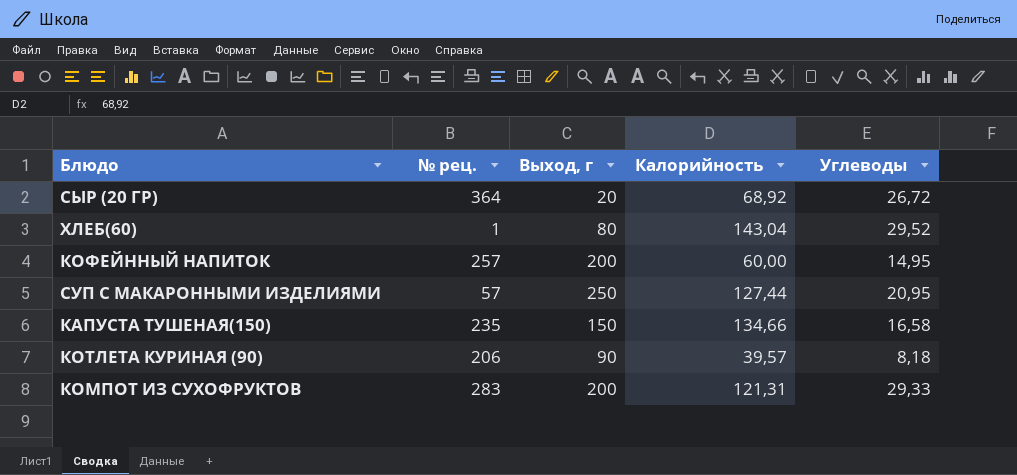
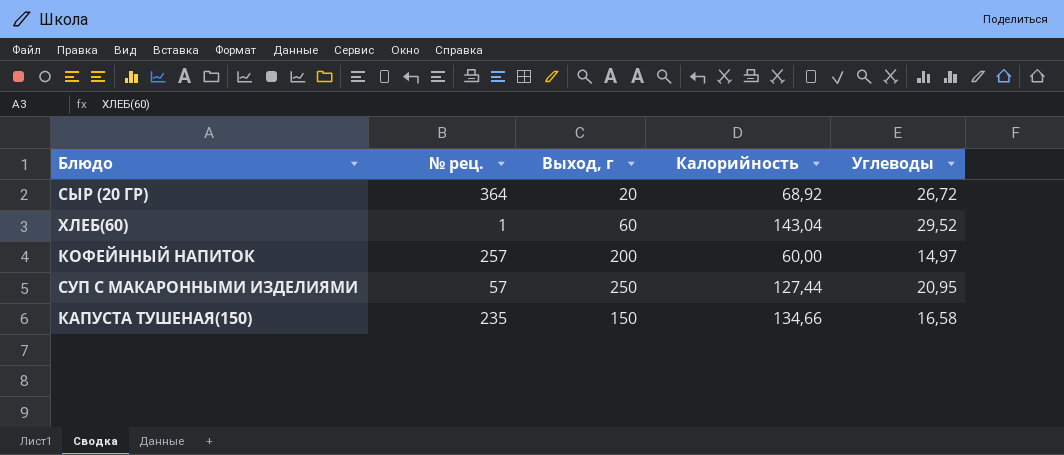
row КОТЛЕТА КУРИНАЯ (90): 206 | 90 | 39,57 | 8,18 -> none
row КОМПОТ ИЗ СУХОФРУКТОВ: 283 | 200 | 121,31 | 29,33 -> none
ХЛЕБ(60) | Выход, г: 80 -> 60
КОФЕЙННЫЙ НАПИТОК | Углеводы: 14,95 -> 14,97

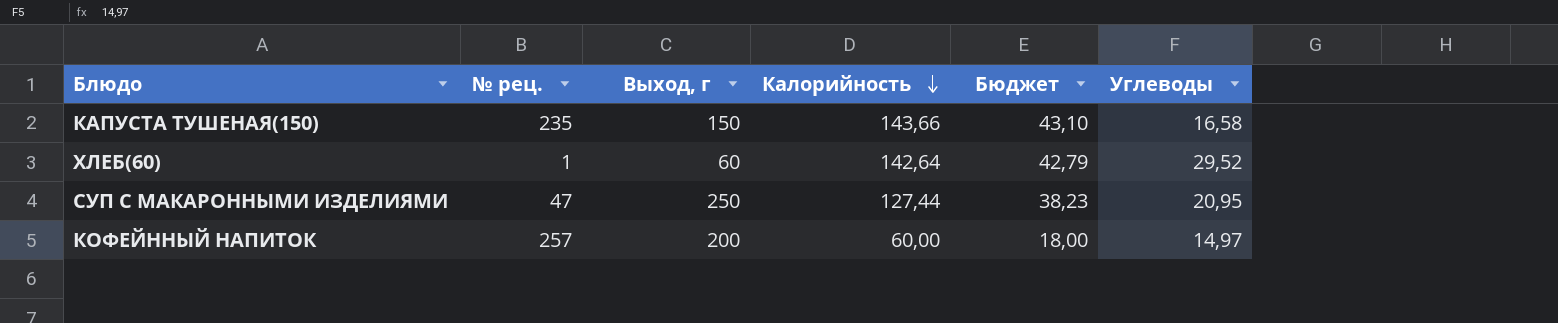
row order: none -> Калорийность descending
column Бюджет | formula: none -> [Калорийность] * 0,3
row СЫР (20 ГР): 364 | 20 | 68,92 | 26,72 -> none
КАПУСТА ТУШЕНАЯ(150) | Калорийность: 134,66 -> 143,66
ХЛЕБ(60) | Калорийность: 143,04 -> 142,64
СУП С МАКАРОННЫМИ ИЗДЕЛИЯМИ | № рец.: 57 -> 47

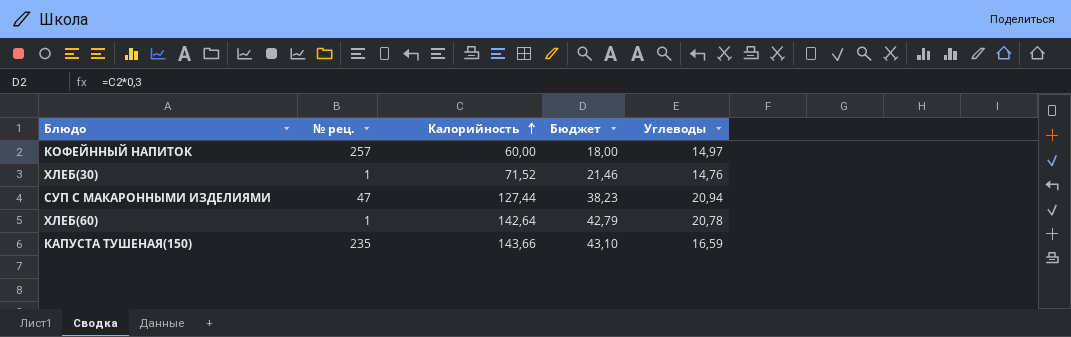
row order: Калорийность descending -> Калорийность ascending
column Выход, г | position: 3 -> none
row ХЛЕБ(30): none -> 1 | 71,52 | 21,46 | 14,76
СУП С МАКАРОННЫМИ ИЗДЕЛИЯМИ | Углеводы: 20,95 -> 20,94
ХЛЕБ(60) | Углеводы: 29,52 -> 20,78
КАПУСТА ТУШЕНАЯ(150) | Углеводы: 16,58 -> 16,59

